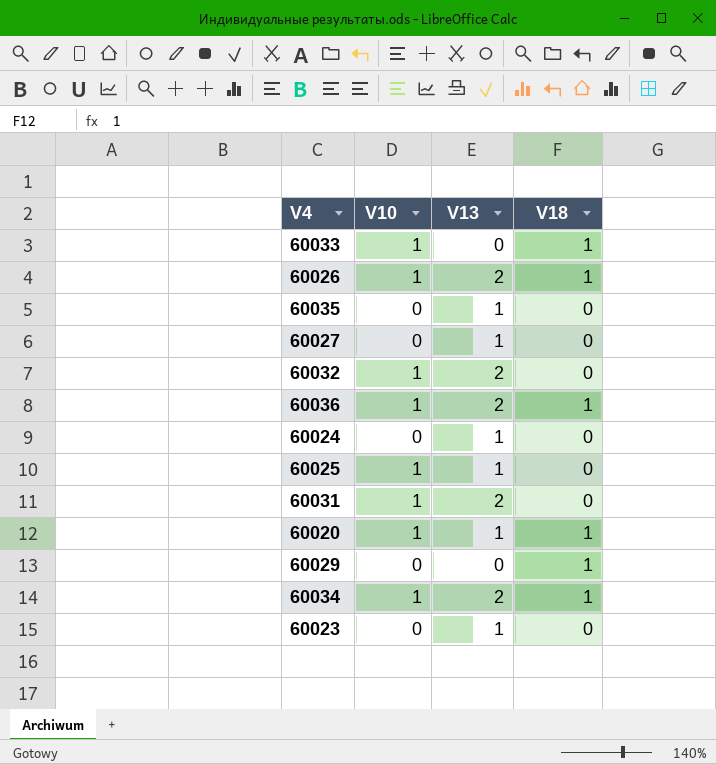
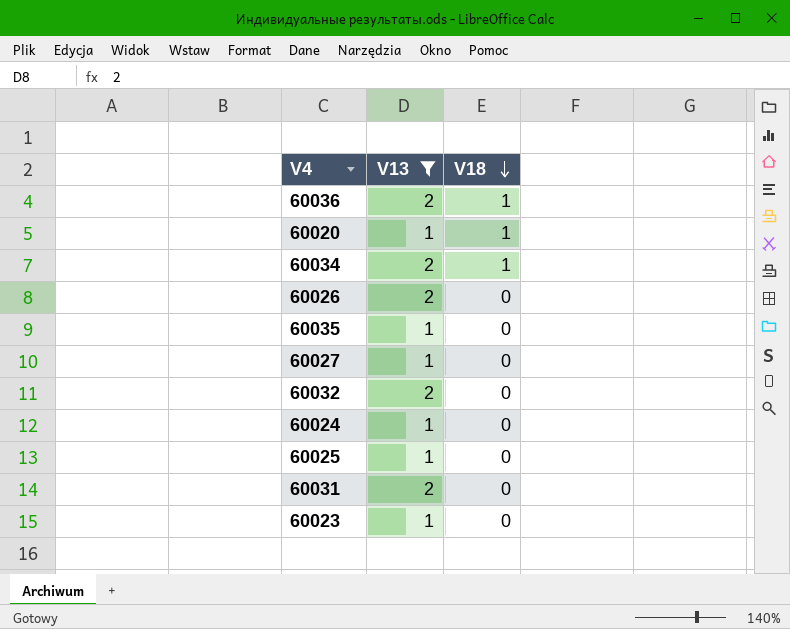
filter: none -> V13 != 0
row order: none -> V18 descending
column V10 | position: 2 -> none
60026 | V18: 1 -> 0

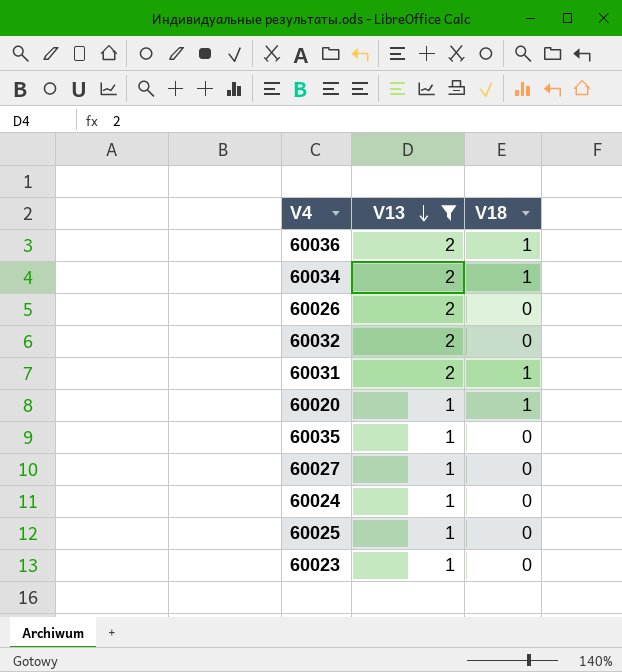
row order: V18 descending -> V13 descending
60031 | V18: 0 -> 1

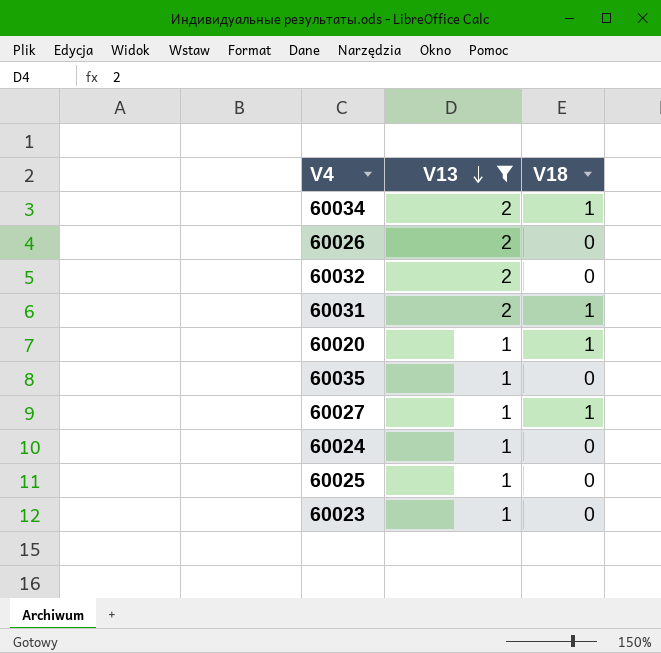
row 60036: 2 | 1 -> none
60027 | V18: 0 -> 1

